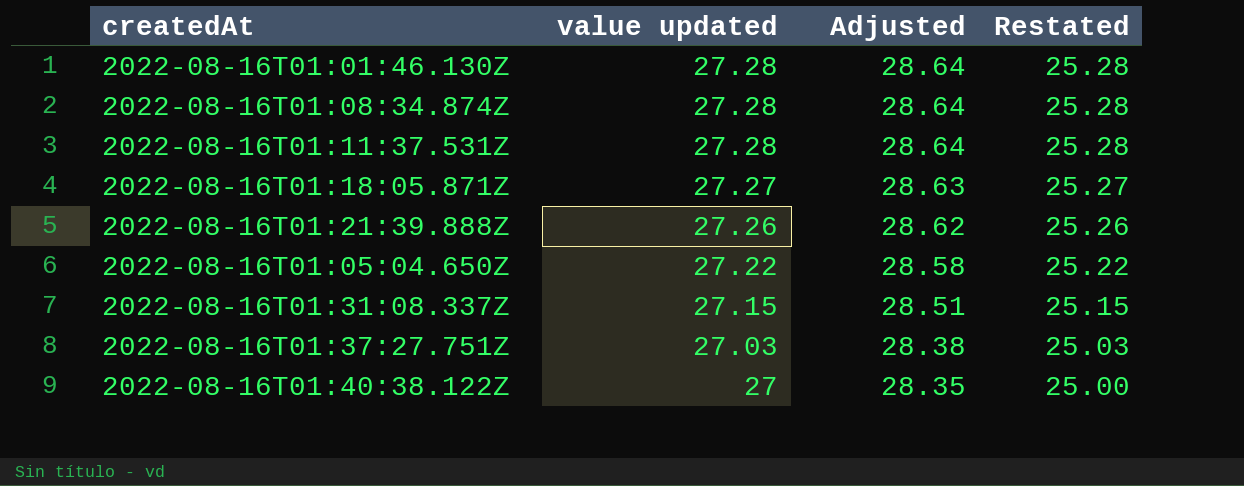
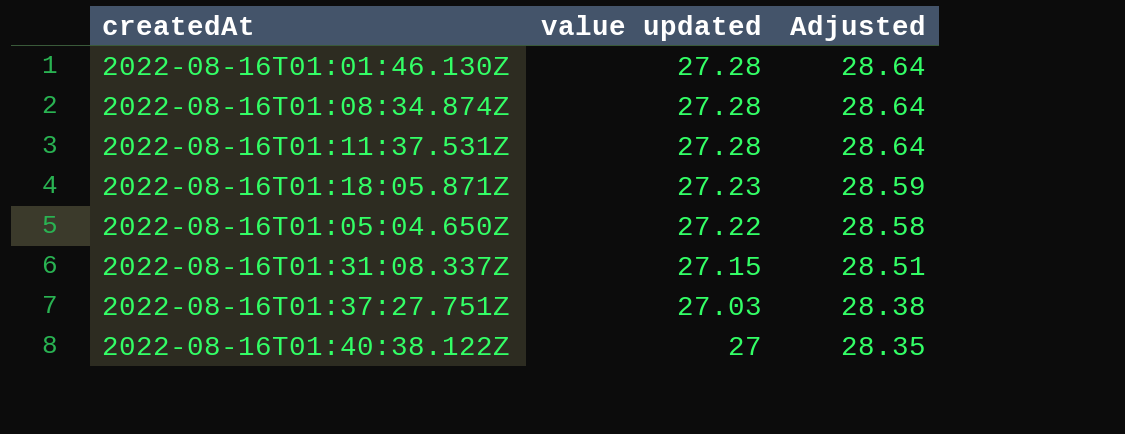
column Restated | formula: [value updated] - 2 -> none
row 2022-08-16T01:21:39.888Z: 27.26 | 28.62 | 25.26 -> none
2022-08-16T01:18:05.871Z | value updated: 27.27 -> 27.23
2022-08-16T01:18:05.871Z | Adjusted: 28.63 -> 28.59

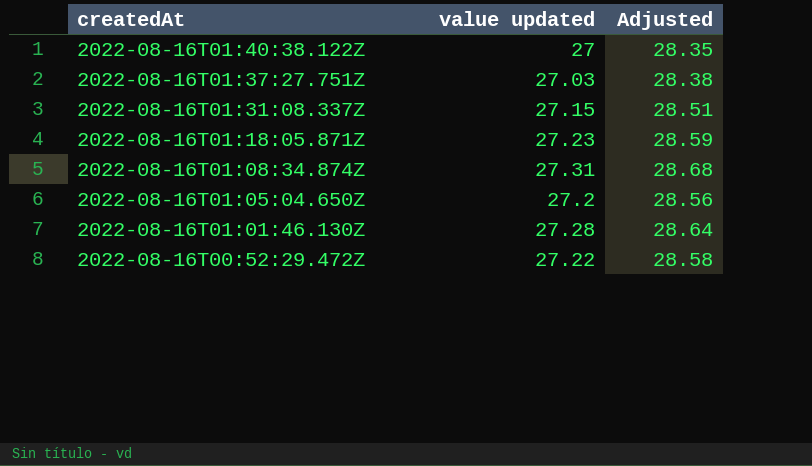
row order: value updated descending -> createdAt descending
row 2022-08-16T01:11:37.531Z: 27.28 | 28.64 -> none
2022-08-16T01:08:34.874Z | value updated: 27.28 -> 27.31
2022-08-16T01:08:34.874Z | Adjusted: 28.64 -> 28.68
2022-08-16T01:05:04.650Z | value updated: 27.22 -> 27.2
2022-08-16T01:05:04.650Z | Adjusted: 28.58 -> 28.56
row 2022-08-16T00:52:29.472Z: none -> 27.22 | 28.58

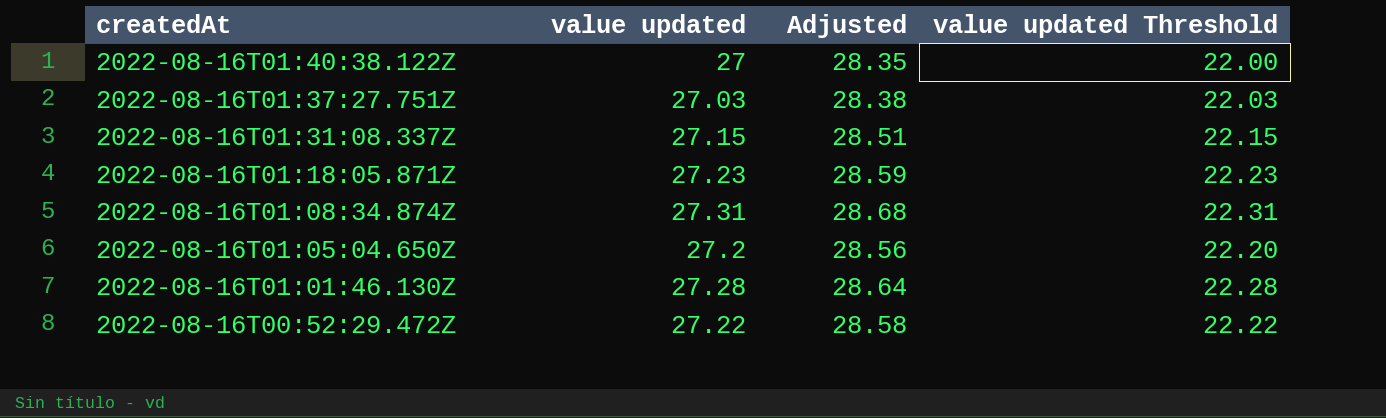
column value updated Threshold | formula: none -> [value updated] - 5

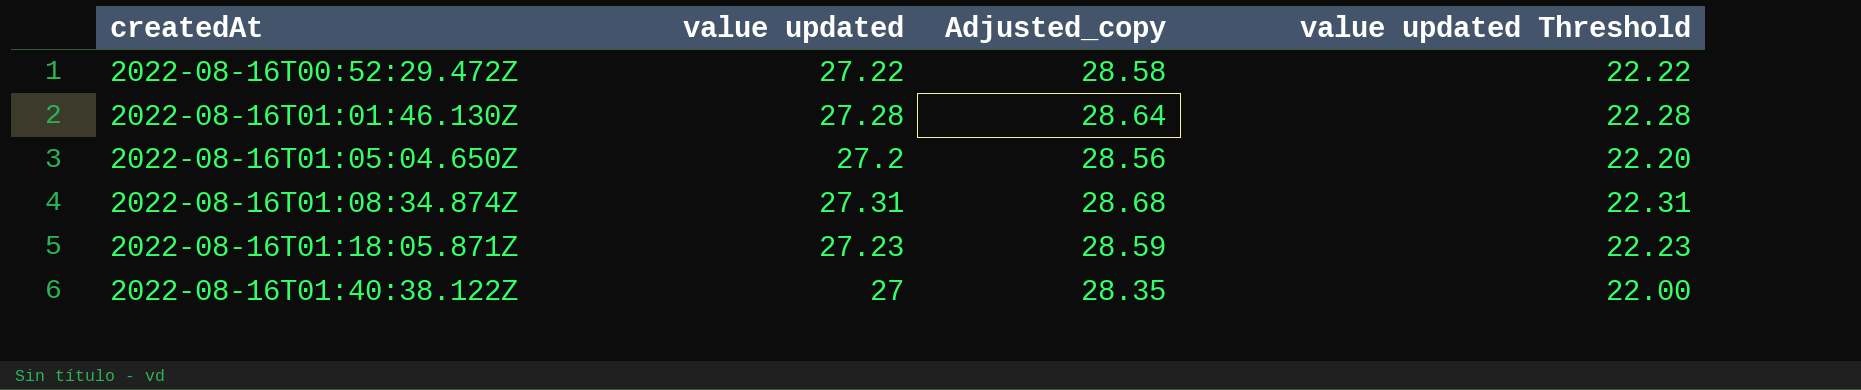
row order: createdAt descending -> createdAt ascending
column name: Adjusted -> Adjusted_copy
row 2022-08-16T01:37:27.751Z: 27.03 | 28.38 | 22.03 -> none
row 2022-08-16T01:31:08.337Z: 27.15 | 28.51 | 22.15 -> none

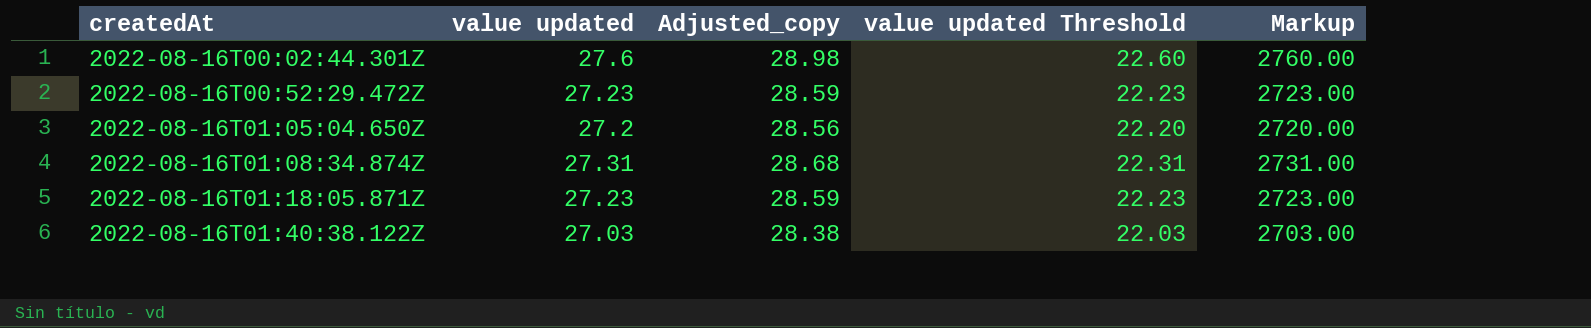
column Markup | formula: none -> [value updated] * 100
row 2022-08-16T01:01:46.130Z: 27.28 | 28.64 | 22.28 -> none
row 2022-08-16T00:02:44.301Z: none -> 27.6 | 28.98 | 22.60 | 2760.00
2022-08-16T00:52:29.472Z | value updated: 27.22 -> 27.23
2022-08-16T00:52:29.472Z | Adjusted_copy: 28.58 -> 28.59
2022-08-16T00:52:29.472Z | value updated Threshold: 22.22 -> 22.23
2022-08-16T01:40:38.122Z | value updated: 27 -> 27.03
2022-08-16T01:40:38.122Z | Adjusted_copy: 28.35 -> 28.38
2022-08-16T01:40:38.122Z | value updated Threshold: 22.00 -> 22.03

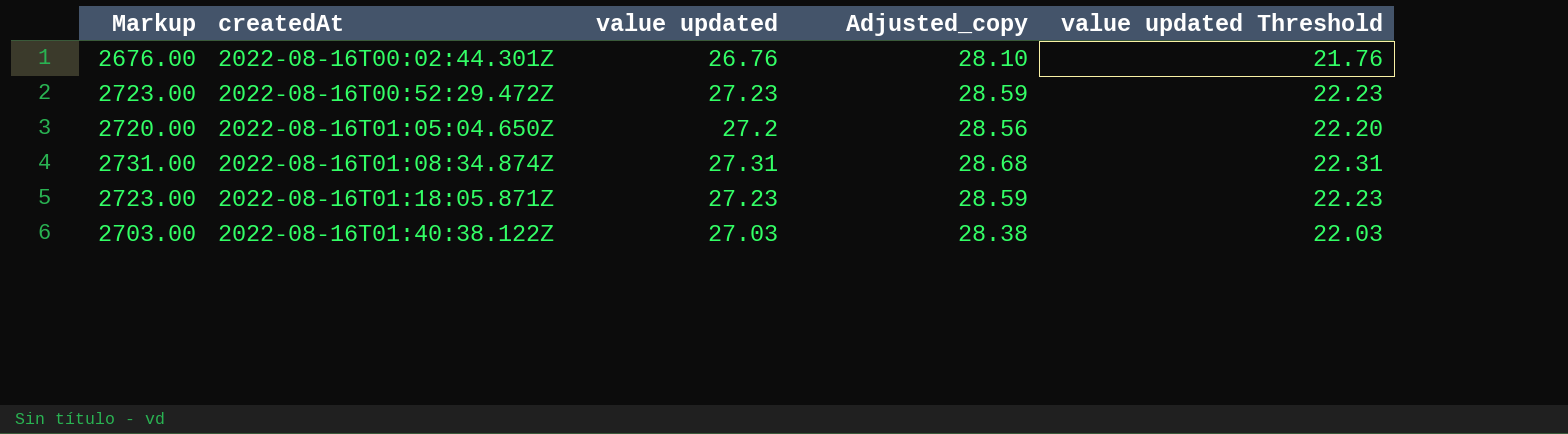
column Markup | position: 5 -> 1
2022-08-16T00:02:44.301Z | Markup: 2760.00 -> 2676.00
2022-08-16T00:02:44.301Z | value updated: 27.6 -> 26.76
2022-08-16T00:02:44.301Z | Adjusted_copy: 28.98 -> 28.10
2022-08-16T00:02:44.301Z | value updated Threshold: 22.60 -> 21.76

